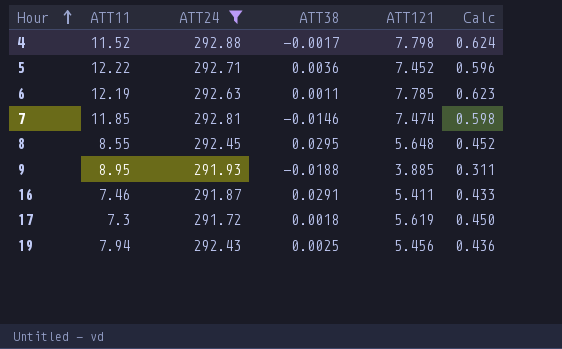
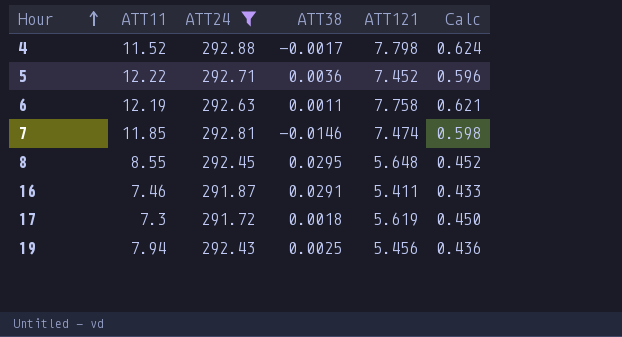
row 9: 8.95 | 291.93 | -0.0188 | 3.885 | 0.311 -> none
6 | ATT121: 7.785 -> 7.758
6 | Calc: 0.623 -> 0.621

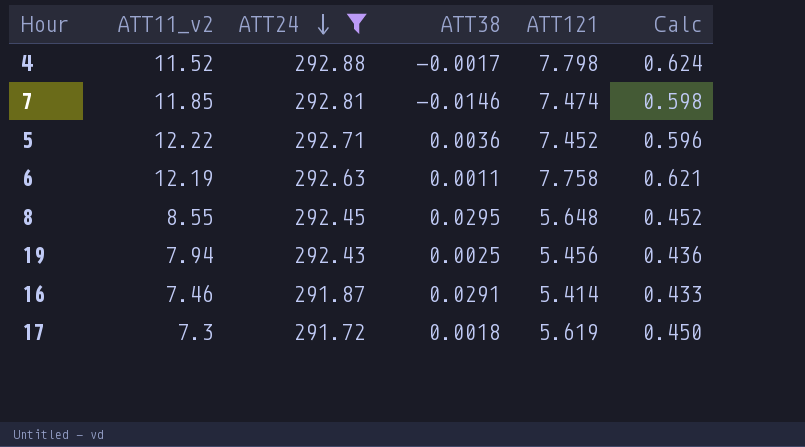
row order: Hour ascending -> ATT24 descending
column name: ATT11 -> ATT11_v2
16 | ATT121: 5.411 -> 5.414

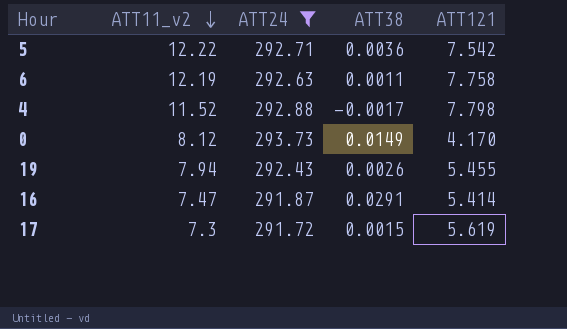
row order: ATT24 descending -> ATT11_v2 descending
column Calc | formula: [ATT121] * 0.08 -> none
row 7: 11.85 | 292.81 | -0.0146 | 7.474 | 0.598 -> none
row 8: 8.55 | 292.45 | 0.0295 | 5.648 | 0.452 -> none
5 | ATT121: 7.452 -> 7.542
row 0: none -> 8.12 | 293.73 | 0.0149 | 4.170
19 | ATT38: 0.0025 -> 0.0026
19 | ATT121: 5.456 -> 5.455
16 | ATT11_v2: 7.46 -> 7.47
17 | ATT38: 0.0018 -> 0.0015

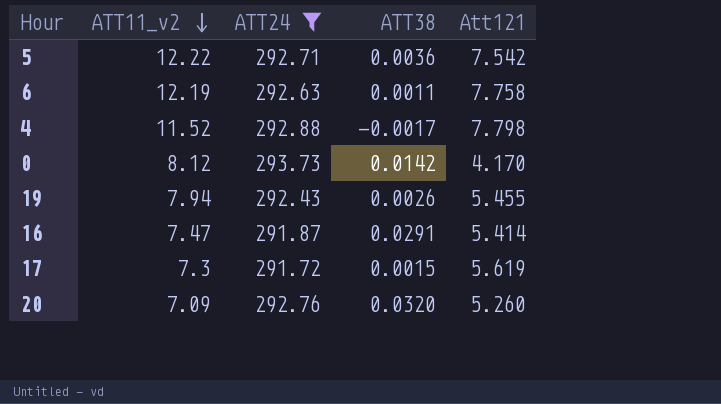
column name: ATT121 -> Att121
0 | ATT38: 0.0149 -> 0.0142
row 20: none -> 7.09 | 292.76 | 0.0320 | 5.260

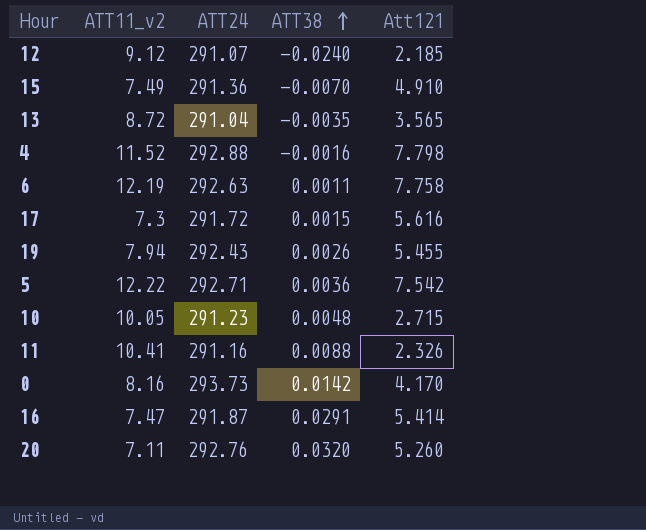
filter: ATT24 >= 291.72 -> none
row order: ATT11_v2 descending -> ATT38 ascending
4 | ATT38: -0.0017 -> -0.0016
17 | Att121: 5.619 -> 5.616
0 | ATT11_v2: 8.12 -> 8.16
20 | ATT11_v2: 7.09 -> 7.11

